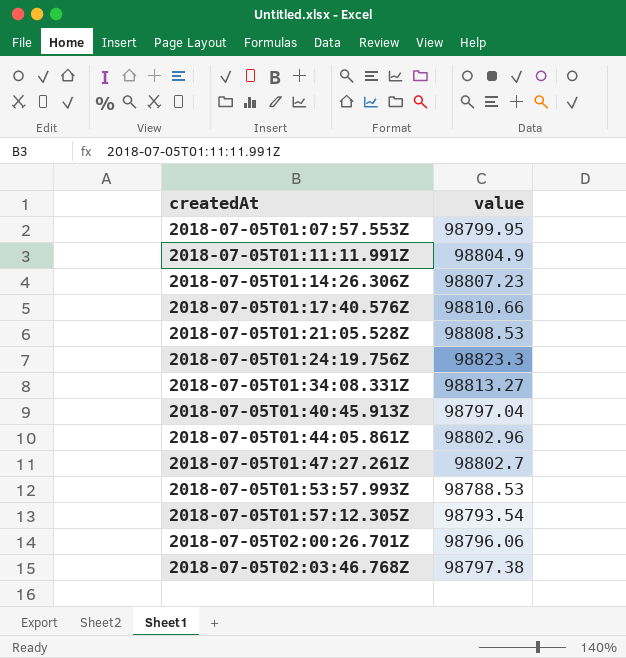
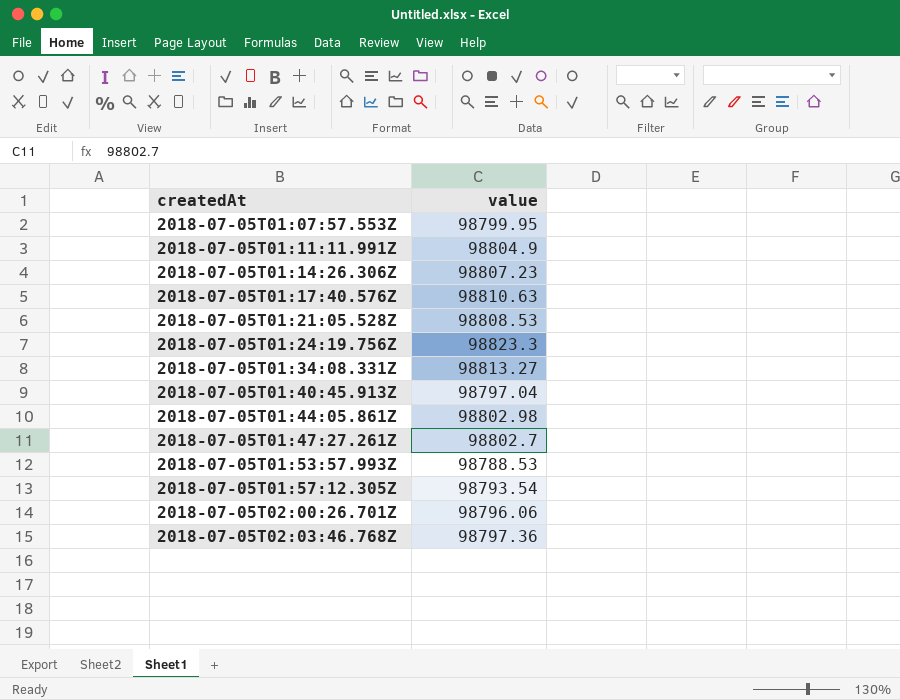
2018-07-05T01:17:40.576Z | value: 98810.66 -> 98810.63
2018-07-05T01:44:05.861Z | value: 98802.96 -> 98802.98
2018-07-05T02:03:46.768Z | value: 98797.38 -> 98797.36

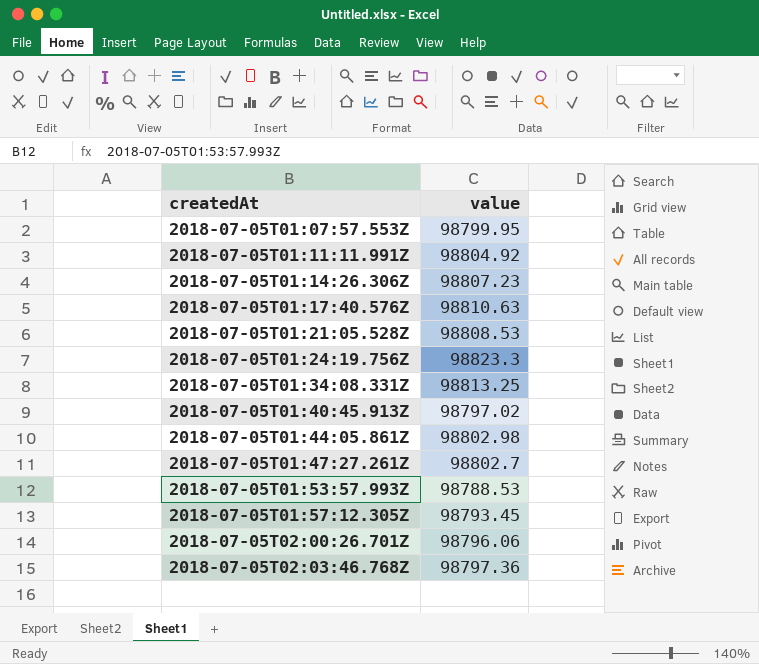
2018-07-05T01:11:11.991Z | value: 98804.9 -> 98804.92
2018-07-05T01:34:08.331Z | value: 98813.27 -> 98813.25
2018-07-05T01:40:45.913Z | value: 98797.04 -> 98797.02
2018-07-05T01:57:12.305Z | value: 98793.54 -> 98793.45

